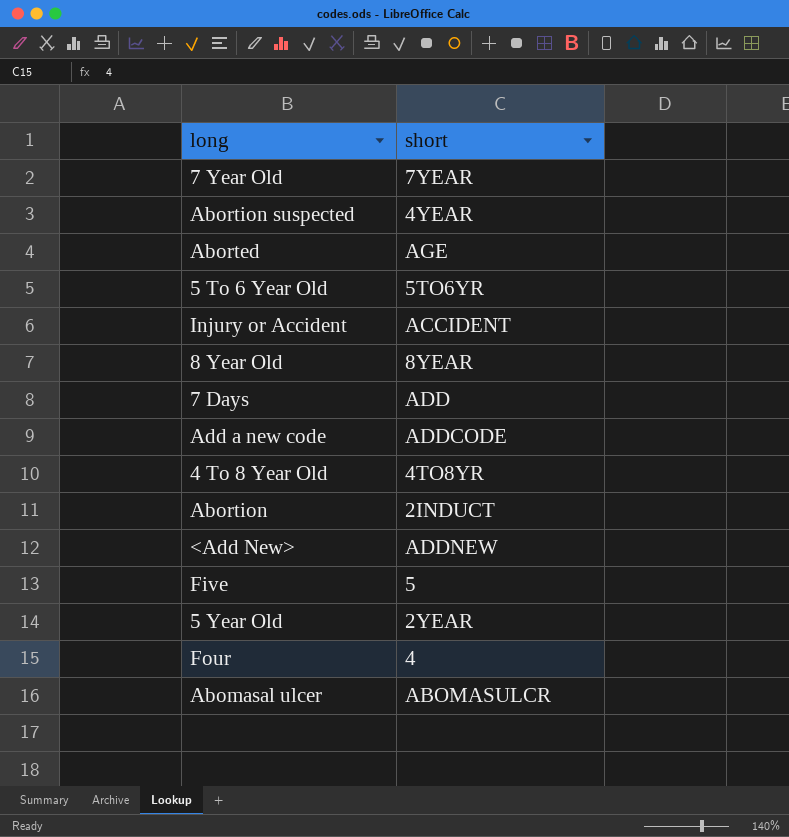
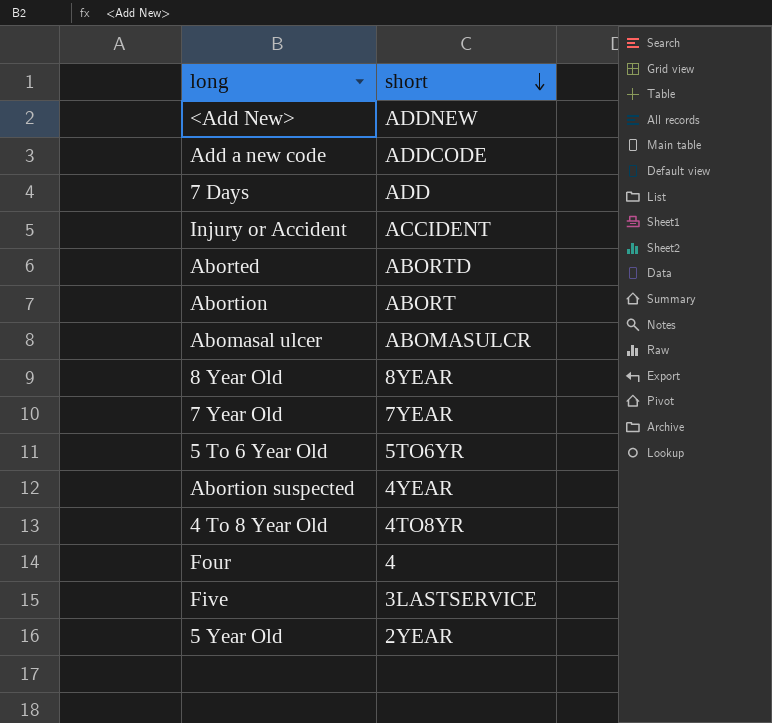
row order: none -> short descending
Aborted | short: AGE -> ABORTD
Abortion | short: 2INDUCT -> ABORT
Five | short: 5 -> 3LASTSERVICE

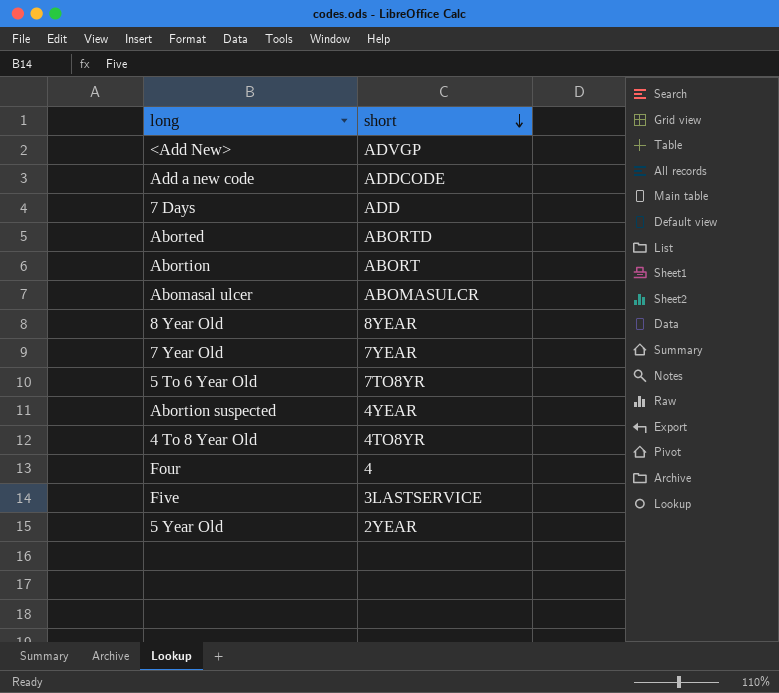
row Injury or Accident: ACCIDENT -> none
<Add New> | short: ADDNEW -> ADVGP
5 To 6 Year Old | short: 5TO6YR -> 7TO8YR

